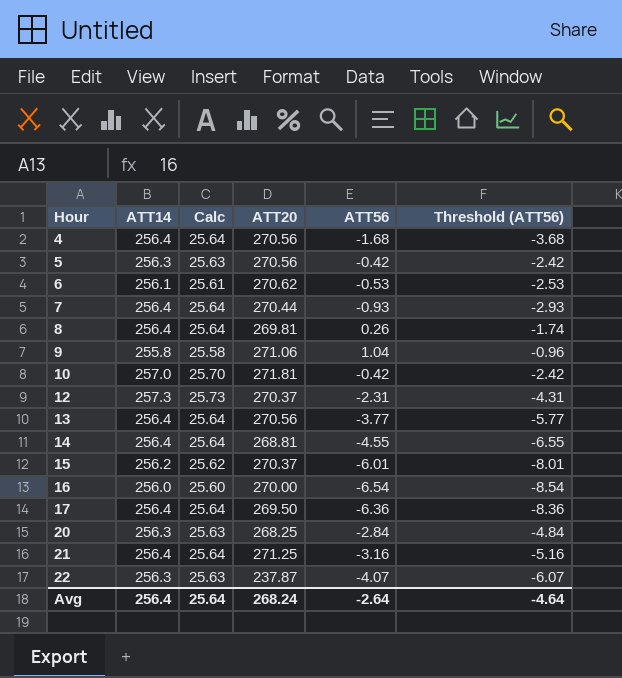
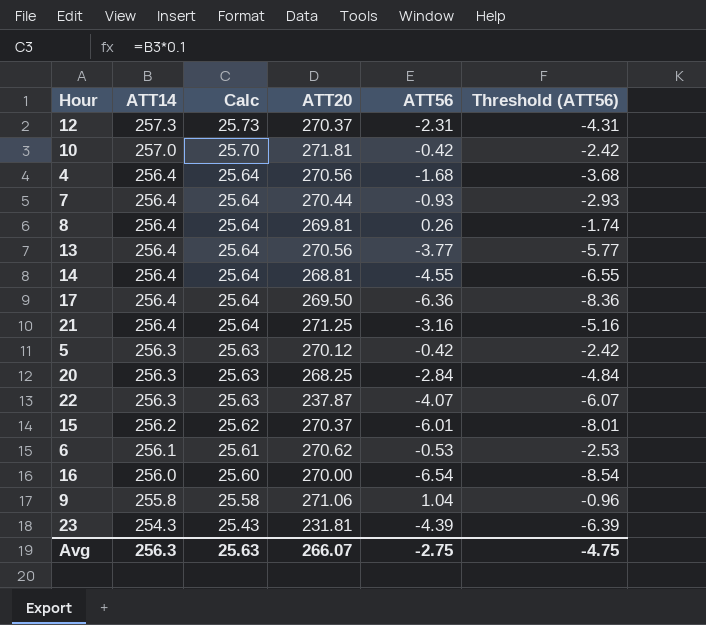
row order: Hour ascending -> ATT14 descending
5 | ATT20: 270.56 -> 270.12
row 23: none -> 254.3 | 25.43 | 231.81 | -4.39 | -6.39
Avg | ATT14: 256.4 -> 256.3
Avg | Calc: 25.64 -> 25.63
Avg | ATT20: 268.24 -> 266.07
Avg | ATT56: -2.64 -> -2.75
Avg | Threshold (ATT56): -4.64 -> -4.75

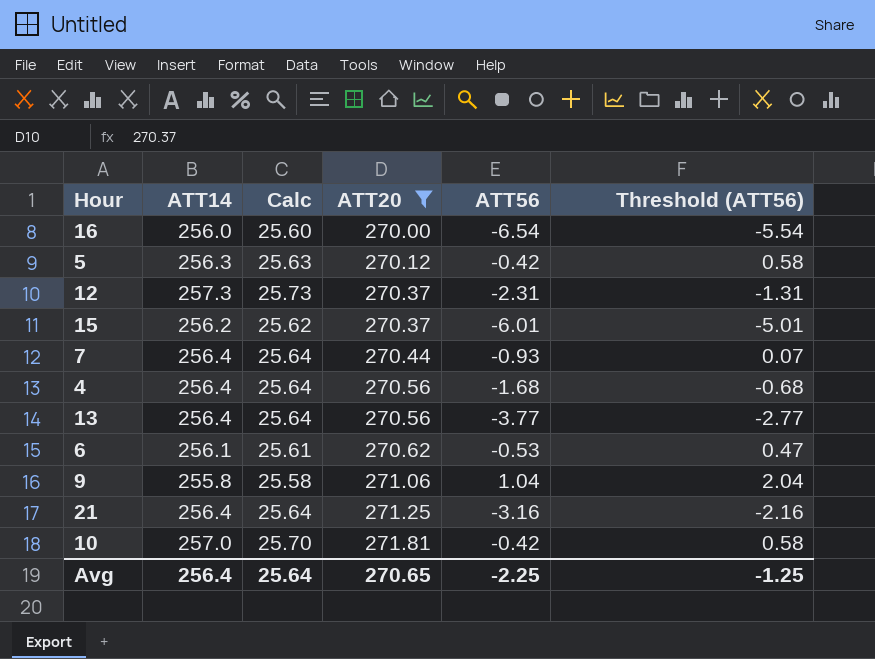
filter: none -> ATT20 >= 270.00
row order: ATT14 descending -> ATT20 ascending
column Threshold (ATT56) | formula: [ATT56] - 2 -> [ATT56] + 1
Avg | ATT14: 256.3 -> 256.4
Avg | Calc: 25.63 -> 25.64
Avg | ATT20: 266.07 -> 270.65
Avg | ATT56: -2.75 -> -2.25
Avg | Threshold (ATT56): -4.75 -> -1.25

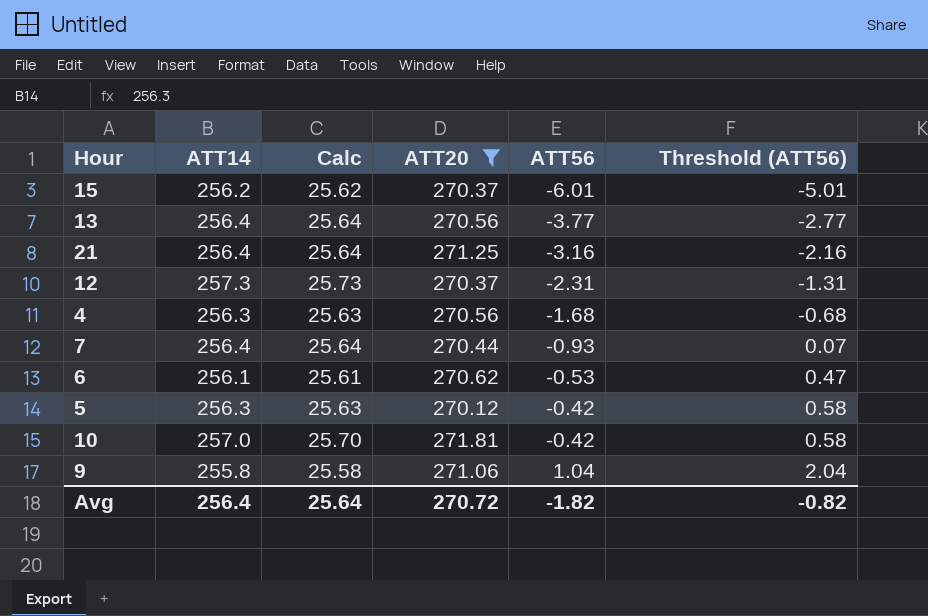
row order: ATT20 ascending -> ATT56 ascending
row 16: 256.0 | 25.60 | 270.00 | -6.54 | -5.54 -> none
4 | ATT14: 256.4 -> 256.3
4 | Calc: 25.64 -> 25.63
Avg | ATT20: 270.65 -> 270.72
Avg | ATT56: -2.25 -> -1.82
Avg | Threshold (ATT56): -1.25 -> -0.82

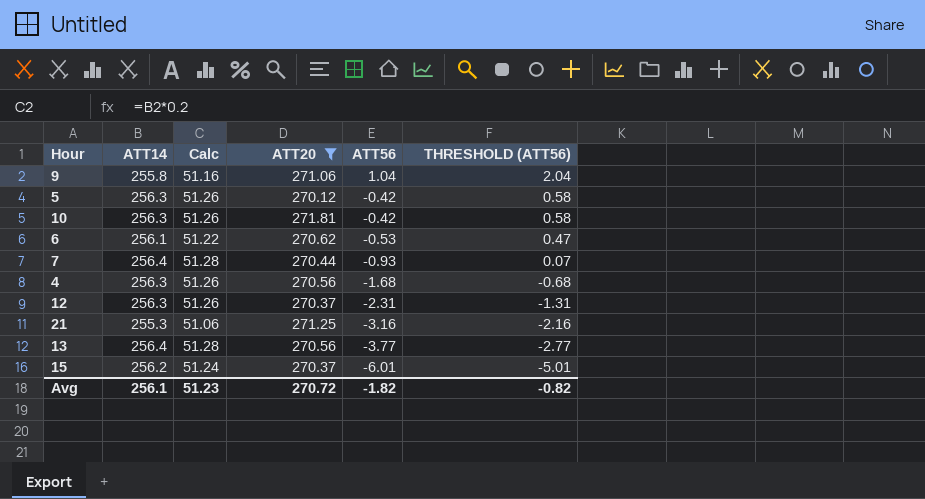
row order: ATT56 ascending -> ATT56 descending
column Calc | formula: [ATT14] * 0.1 -> [ATT14] * 0.2
column name: Threshold (ATT56) -> THRESHOLD (ATT56)
10 | ATT14: 257.0 -> 256.3
12 | ATT14: 257.3 -> 256.3
21 | ATT14: 256.4 -> 255.3
Avg | ATT14: 256.4 -> 256.1
Avg | Calc: 25.64 -> 51.23

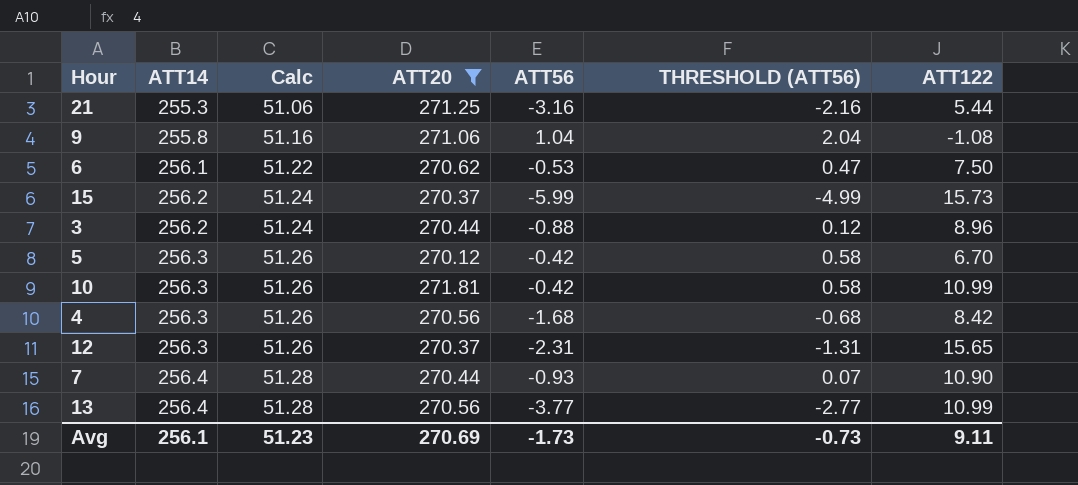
row order: ATT56 descending -> ATT14 ascending
column ATT122 | position: none -> 7
15 | ATT56: -6.01 -> -5.99
15 | THRESHOLD (ATT56): -5.01 -> -4.99
row 3: none -> 256.2 | 51.24 | 270.44 | -0.88 | 0.12 | 8.96
Avg | ATT20: 270.72 -> 270.69
Avg | ATT56: -1.82 -> -1.73
Avg | THRESHOLD (ATT56): -0.82 -> -0.73

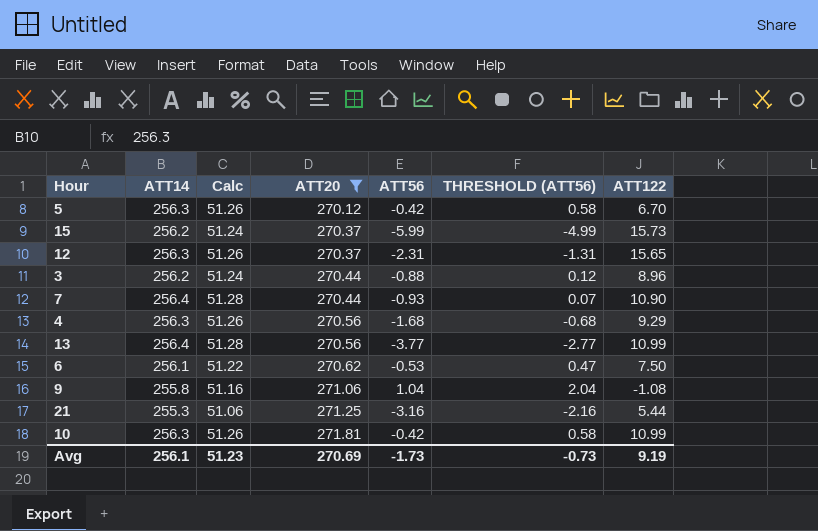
row order: ATT14 ascending -> ATT20 ascending
4 | ATT122: 8.42 -> 9.29
Avg | ATT122: 9.11 -> 9.19

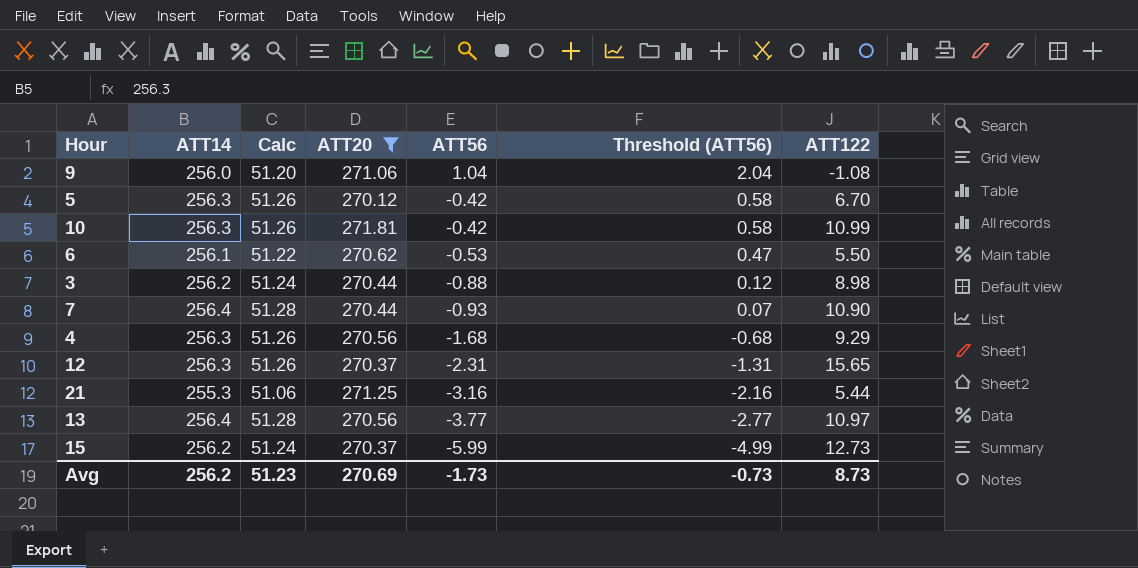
row order: ATT20 ascending -> ATT56 descending
column name: THRESHOLD (ATT56) -> Threshold (ATT56)
9 | ATT14: 255.8 -> 256.0
9 | Calc: 51.16 -> 51.20
6 | ATT122: 7.50 -> 5.50
3 | ATT122: 8.96 -> 8.98
13 | ATT122: 10.99 -> 10.97
15 | ATT122: 15.73 -> 12.73
Avg | ATT14: 256.1 -> 256.2
Avg | ATT122: 9.19 -> 8.73

